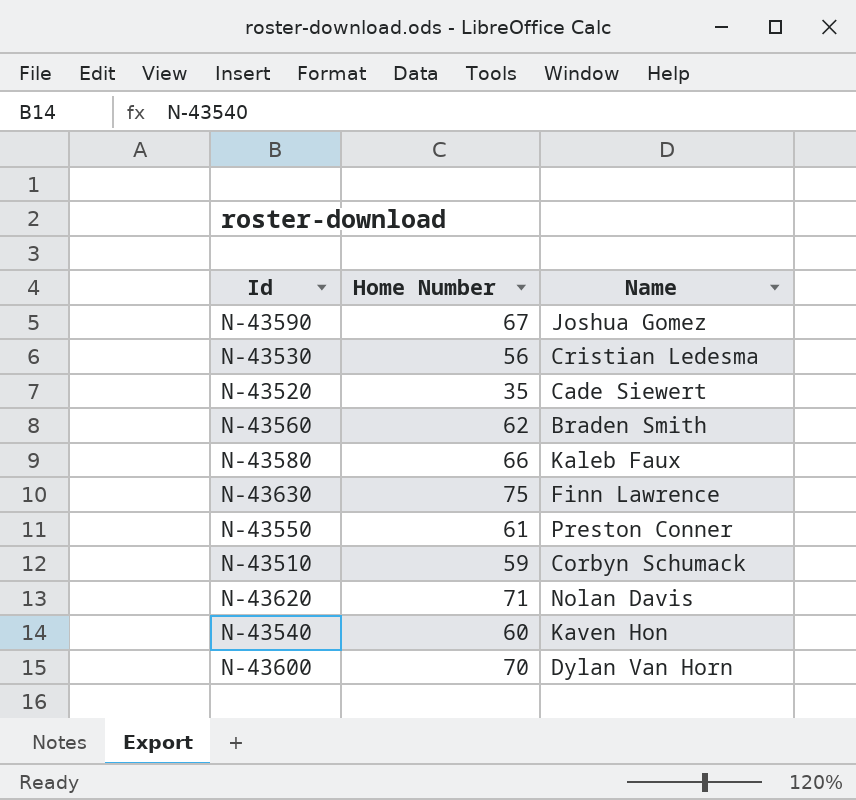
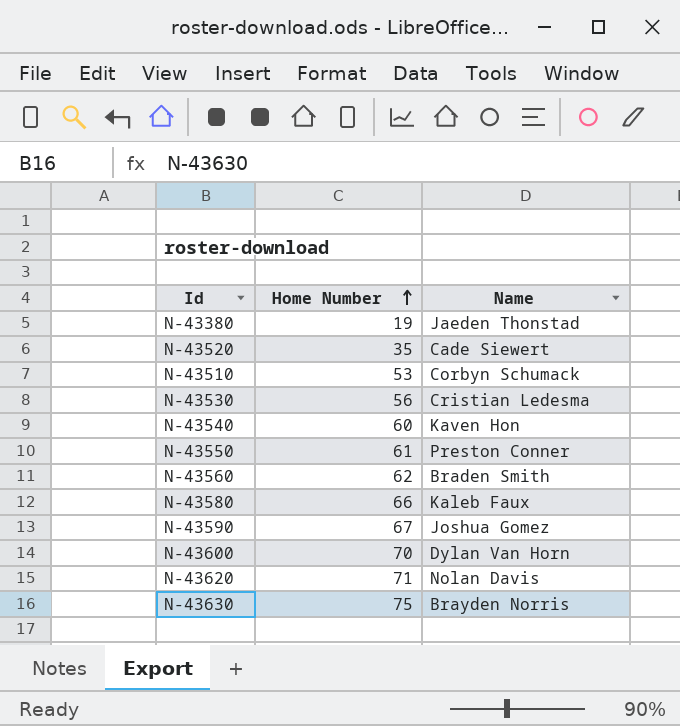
row order: none -> Home Number ascending
row N-43380: none -> 19 | Jaeden Thonstad
N-43510 | Home Number: 59 -> 53
N-43630 | Name: Finn Lawrence -> Brayden Norris

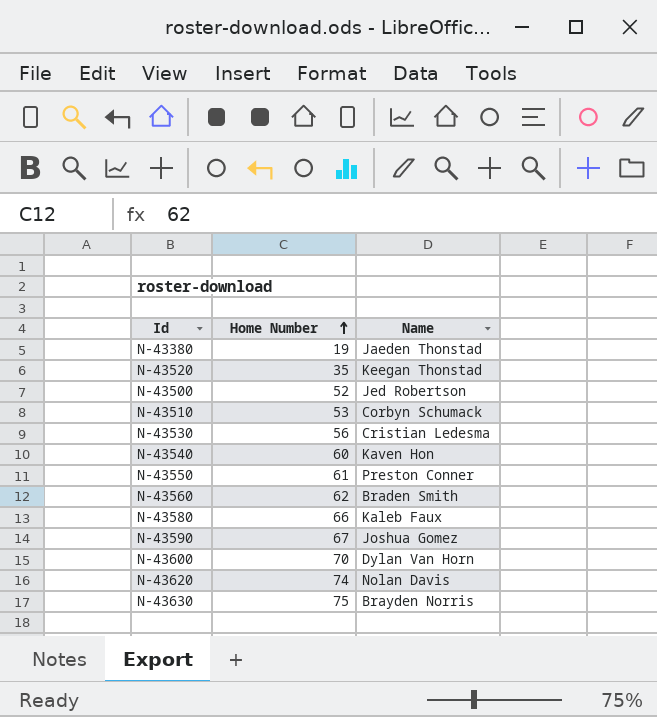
N-43520 | Name: Cade Siewert -> Keegan Thonstad
row N-43500: none -> 52 | Jed Robertson
N-43620 | Home Number: 71 -> 74

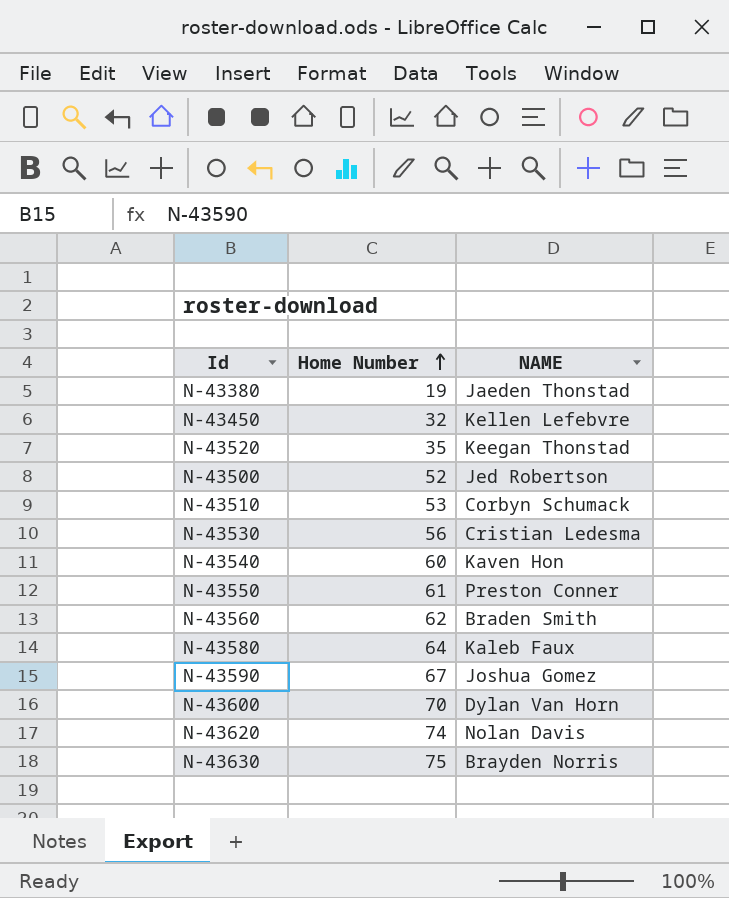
column name: Name -> NAME
row N-43450: none -> 32 | Kellen Lefebvre
N-43580 | Home Number: 66 -> 64

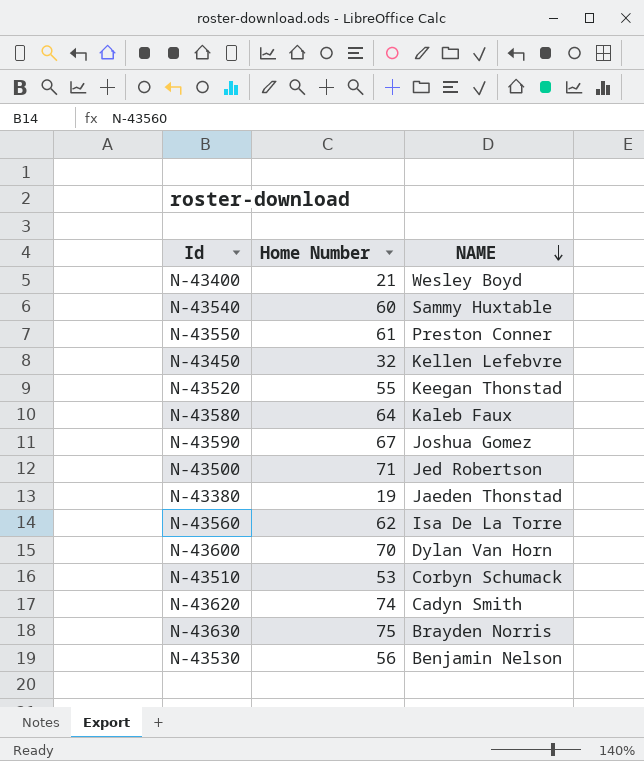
row order: Home Number ascending -> NAME descending
row N-43400: none -> 21 | Wesley Boyd
N-43540 | NAME: Kaven Hon -> Sammy Huxtable
N-43520 | Home Number: 35 -> 55
N-43500 | Home Number: 52 -> 71
N-43560 | NAME: Braden Smith -> Isa De La Torre
N-43620 | NAME: Nolan Davis -> Cadyn Smith
N-43530 | NAME: Cristian Ledesma -> Benjamin Nelson

